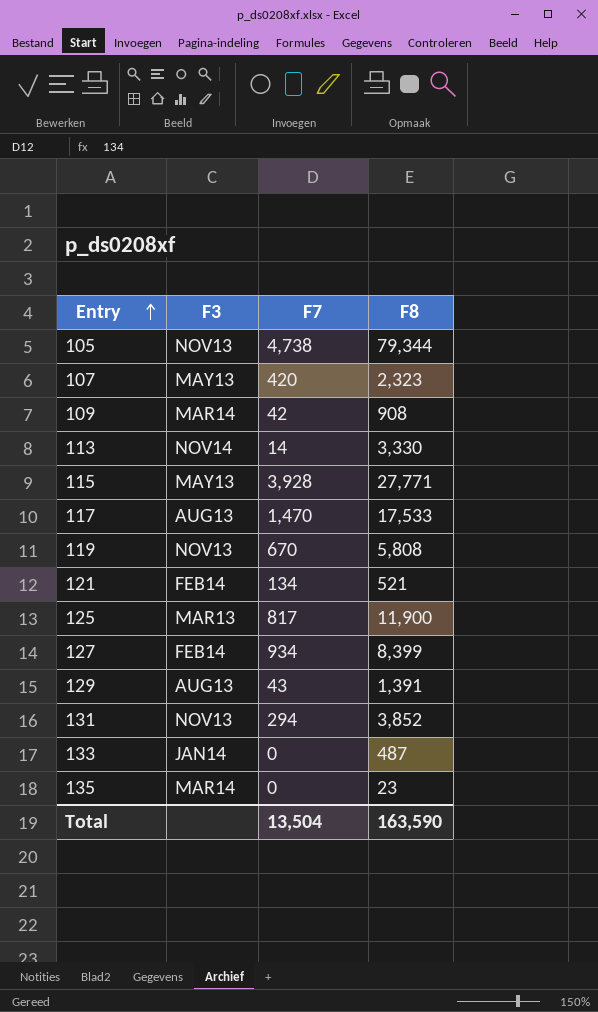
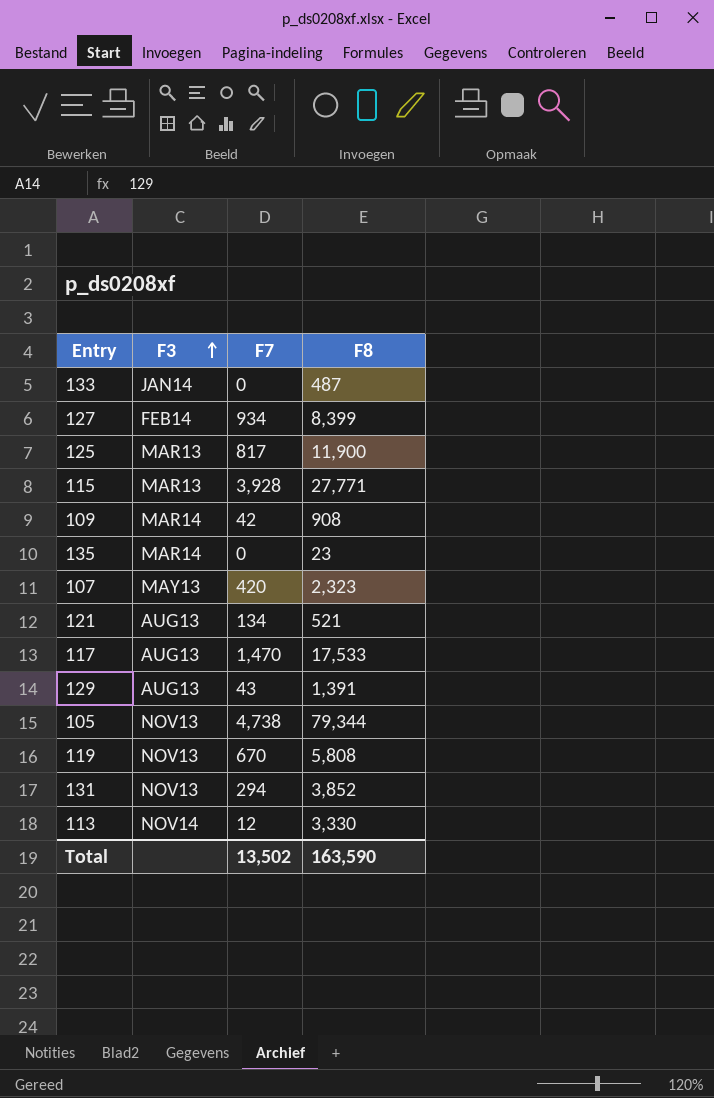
row order: Entry ascending -> F3 ascending
115 | F3: MAY13 -> MAR13
121 | F3: FEB14 -> AUG13
113 | F7: 14 -> 12
Total | F7: 13,504 -> 13,502

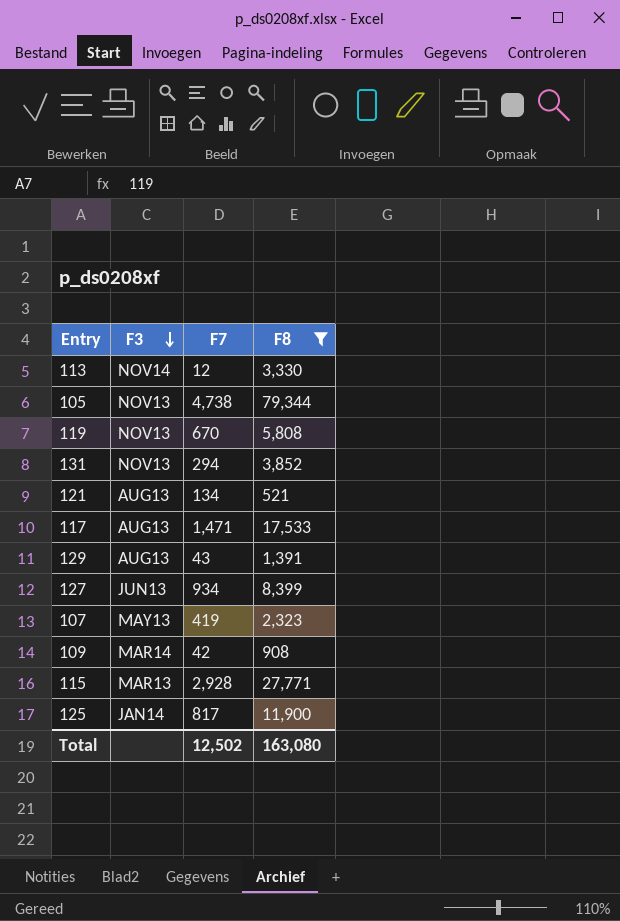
filter: none -> F8 >= 521
row order: F3 ascending -> F3 descending
117 | F7: 1,470 -> 1,471
127 | F3: FEB14 -> JUN13
107 | F7: 420 -> 419
115 | F7: 3,928 -> 2,928
125 | F3: MAR13 -> JAN14
Total | F7: 13,502 -> 12,502
Total | F8: 163,590 -> 163,080

